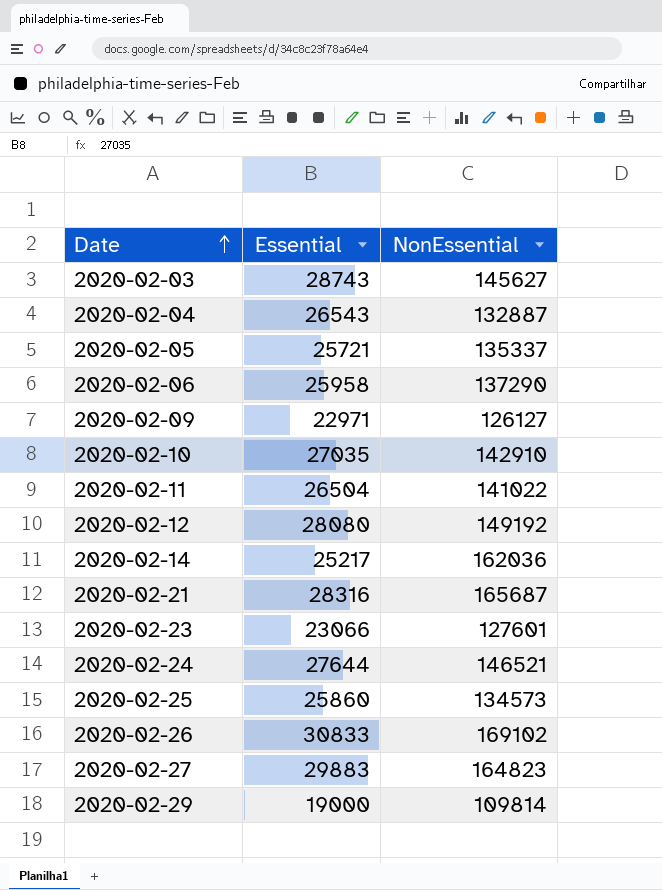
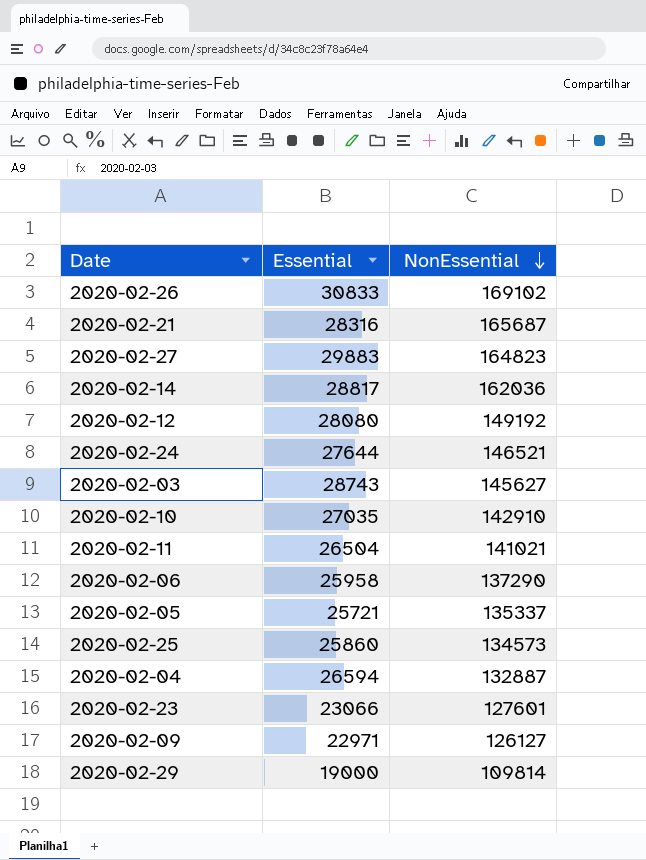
row order: Date ascending -> NonEssential descending
2020-02-14 | Essential: 25217 -> 28817
2020-02-11 | NonEssential: 141022 -> 141021
2020-02-04 | Essential: 26543 -> 26594

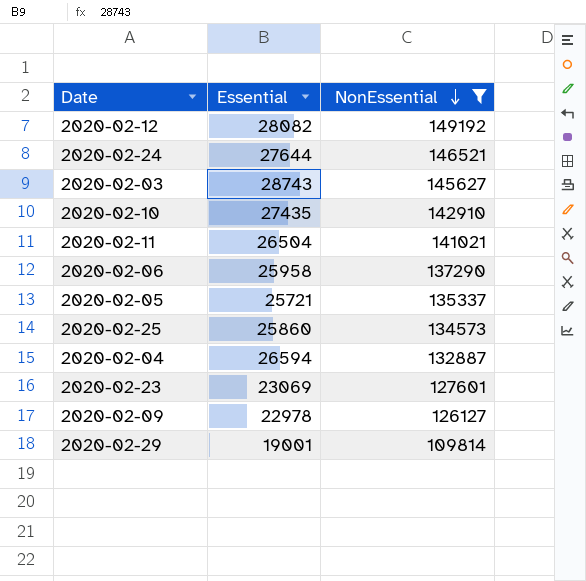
filter: none -> NonEssential <= 149192
2020-02-12 | Essential: 28080 -> 28082
2020-02-10 | Essential: 27035 -> 27435
2020-02-23 | Essential: 23066 -> 23069
2020-02-09 | Essential: 22971 -> 22978
2020-02-29 | Essential: 19000 -> 19001

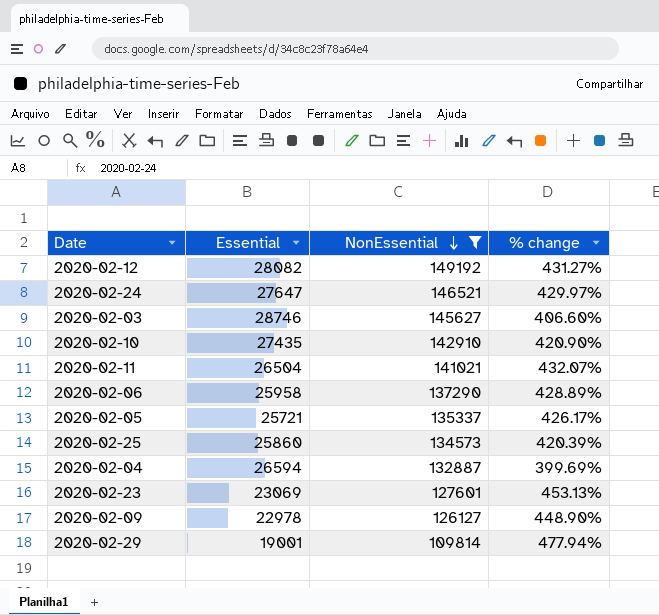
column % change | formula: none -> ([NonEssential] - [Essential]) / [Essential]
2020-02-24 | Essential: 27644 -> 27647
2020-02-03 | Essential: 28743 -> 28746

